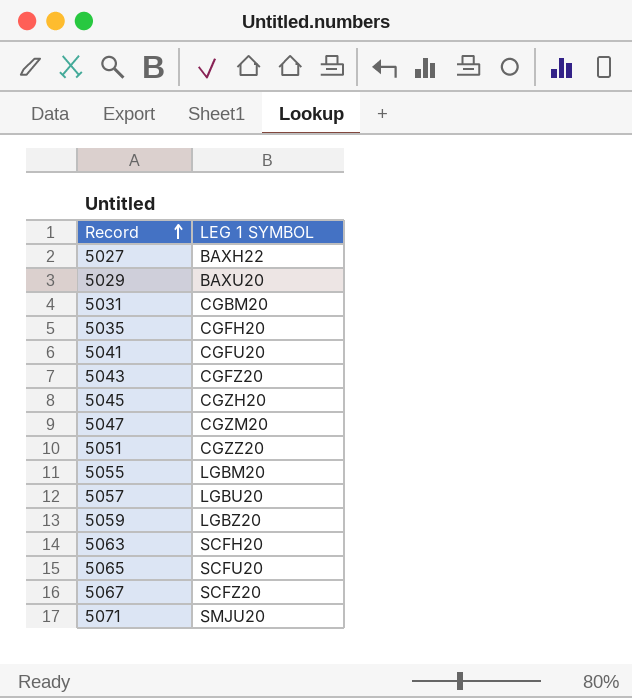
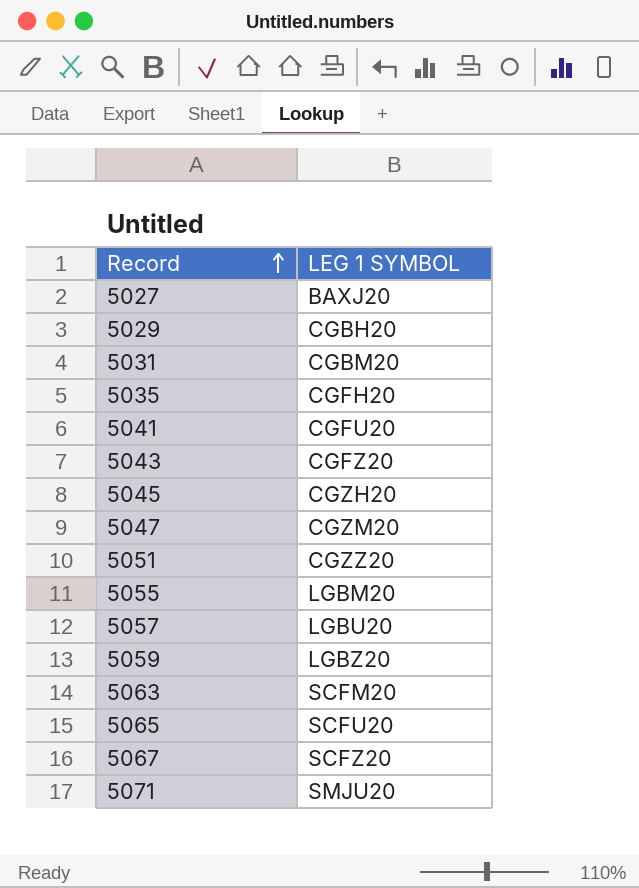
5027 | LEG 1 SYMBOL: BAXH22 -> BAXJ20
5029 | LEG 1 SYMBOL: BAXU20 -> CGBH20
5063 | LEG 1 SYMBOL: SCFH20 -> SCFM20

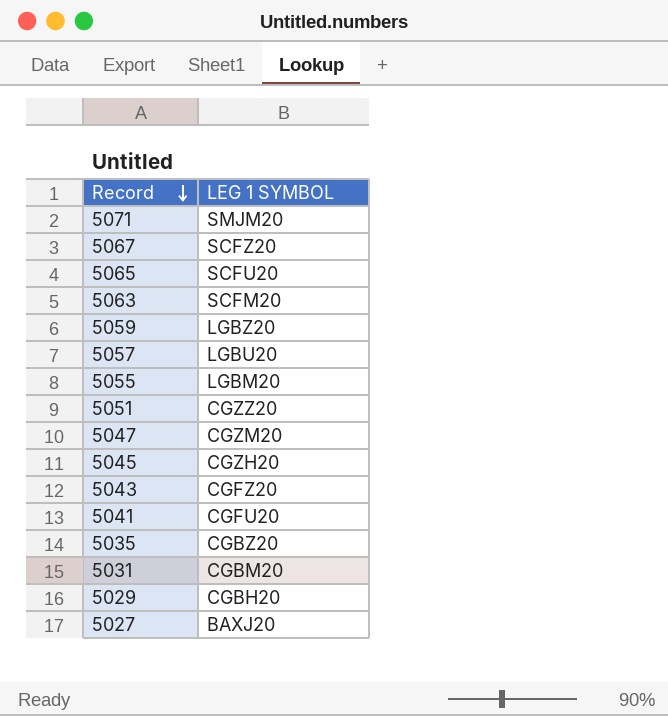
row order: Record ascending -> Record descending
5071 | LEG 1 SYMBOL: SMJU20 -> SMJM20
5035 | LEG 1 SYMBOL: CGFH20 -> CGBZ20

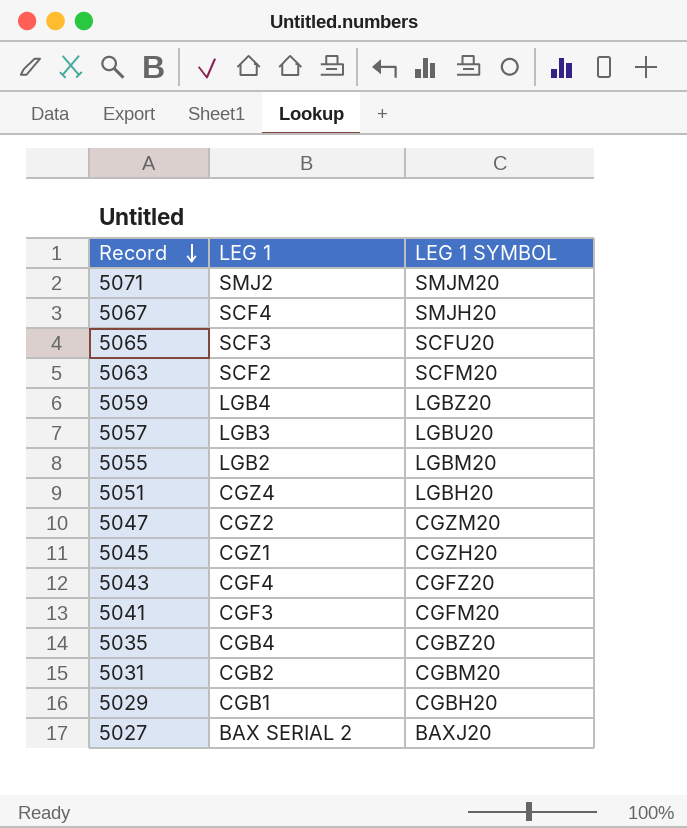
column LEG 1 | position: none -> 2
5067 | LEG 1 SYMBOL: SCFZ20 -> SMJH20
5051 | LEG 1 SYMBOL: CGZZ20 -> LGBH20
5041 | LEG 1 SYMBOL: CGFU20 -> CGFM20

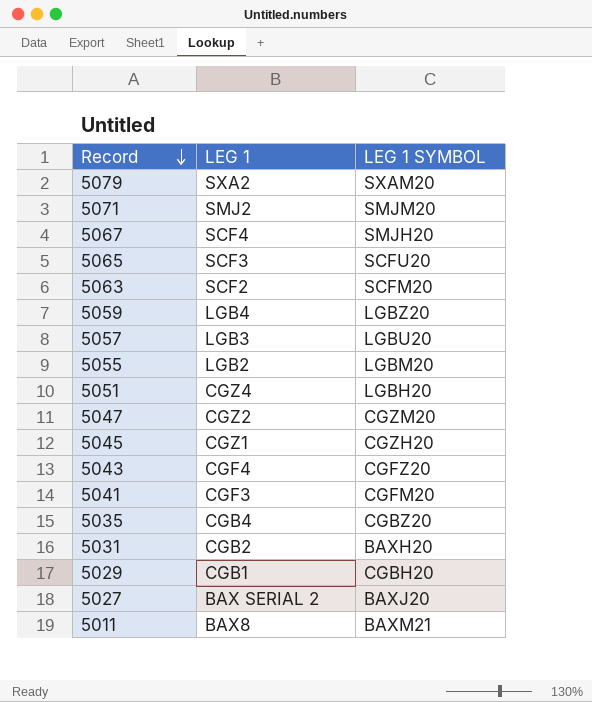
row 5079: none -> SXA2 | SXAM20
5031 | LEG 1 SYMBOL: CGBM20 -> BAXH20
row 5011: none -> BAX8 | BAXM21

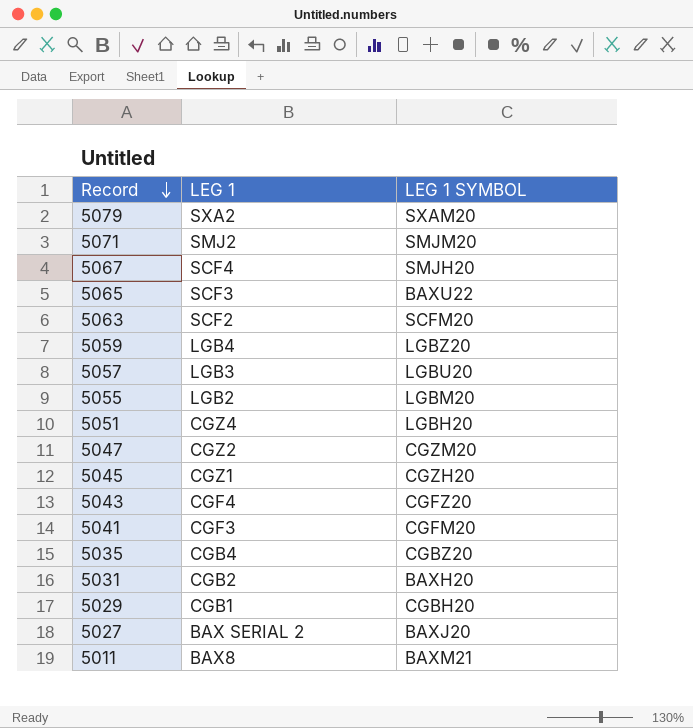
5065 | LEG 1 SYMBOL: SCFU20 -> BAXU22

